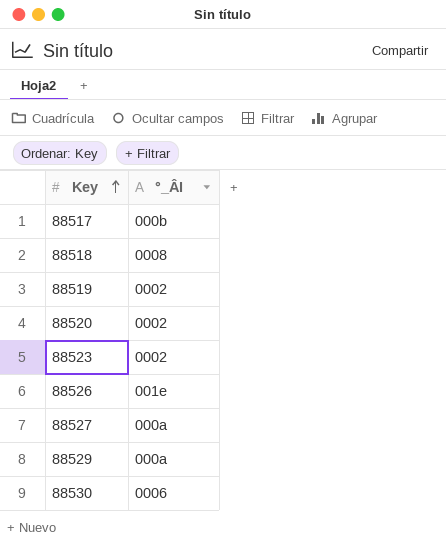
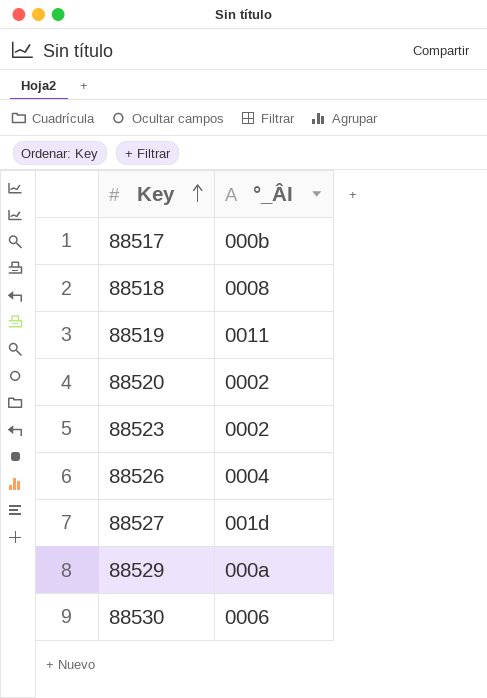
88519 | °_ÂI: 0002 -> 0011
88526 | °_ÂI: 001e -> 0004
88527 | °_ÂI: 000a -> 001d

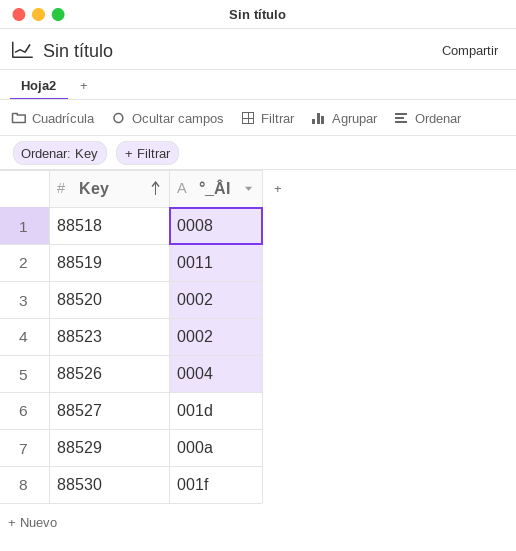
row 88517: 000b -> none
88530 | °_ÂI: 0006 -> 001f

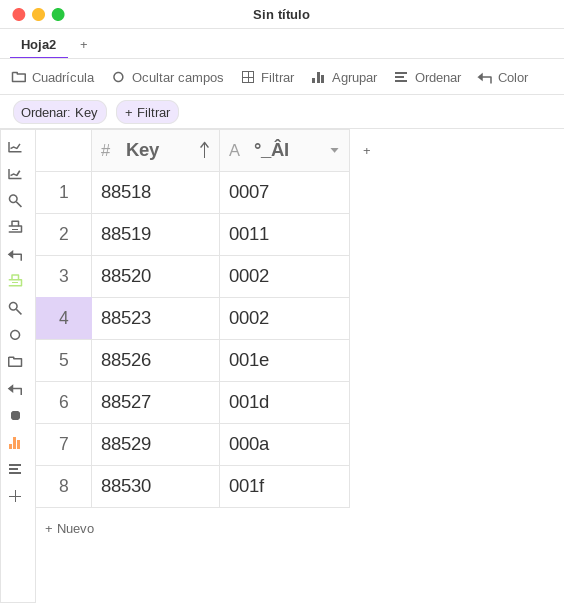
88518 | °_ÂI: 0008 -> 0007
88526 | °_ÂI: 0004 -> 001e

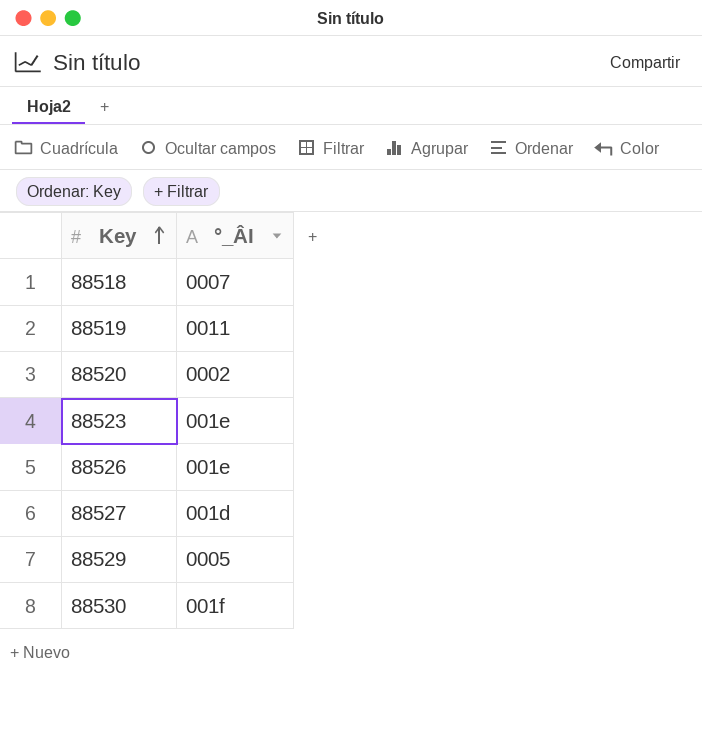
88523 | °_ÂI: 0002 -> 001e
88529 | °_ÂI: 000a -> 0005

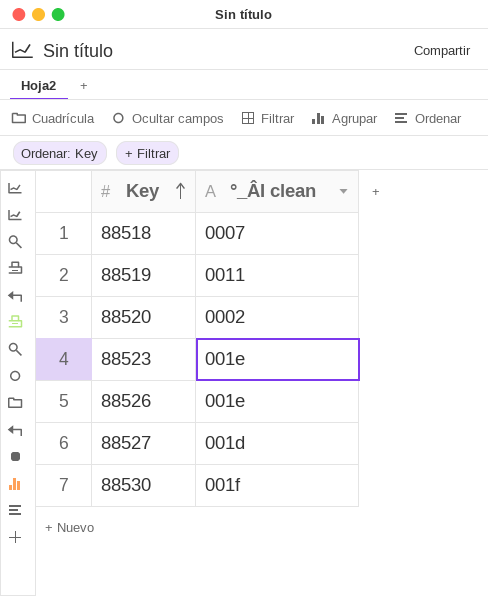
column name: °_ÂI -> °_ÂI clean
row 88529: 0005 -> none

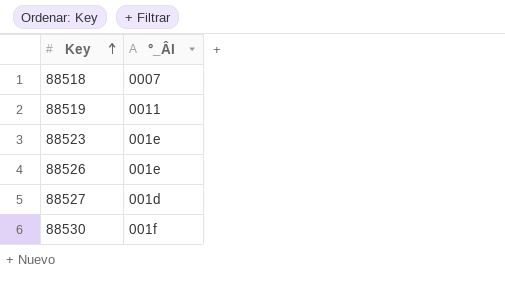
column name: °_ÂI clean -> °_ÂI
row 88520: 0002 -> none

